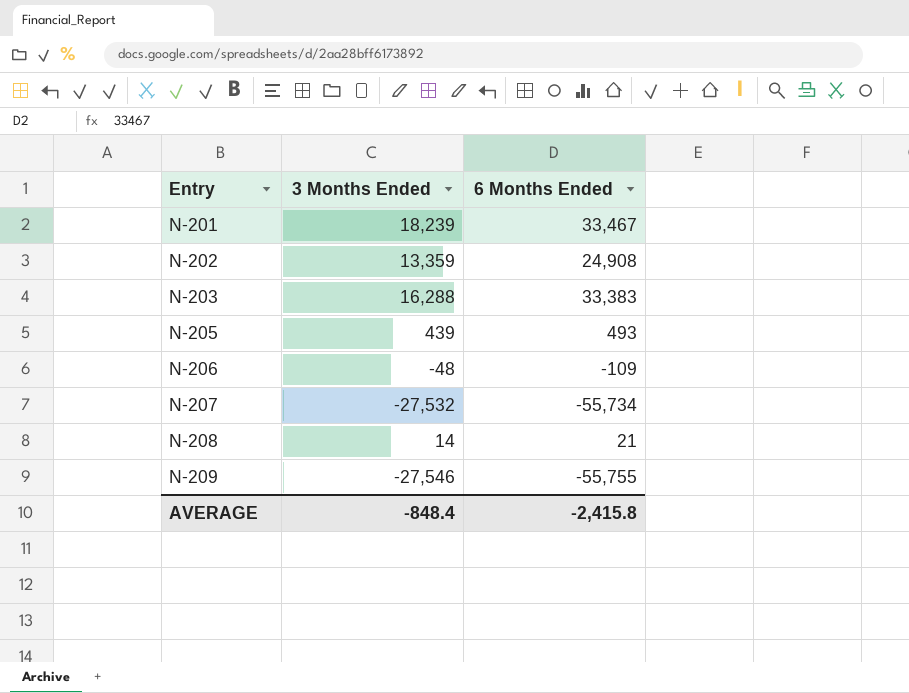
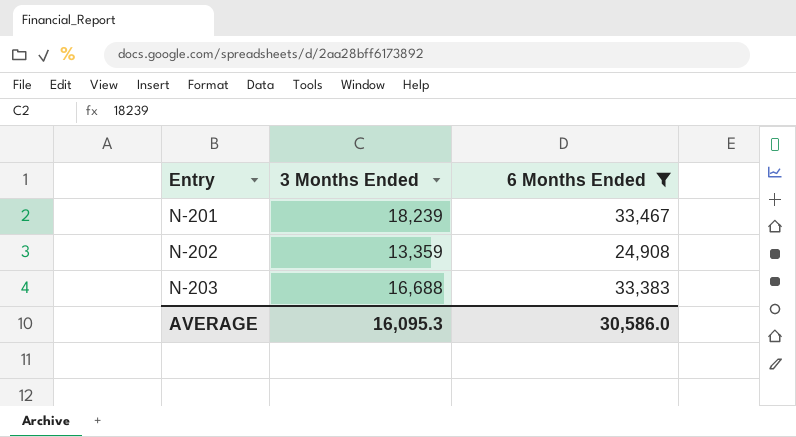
filter: none -> 6 Months Ended >= 24,908
N-203 | 3 Months Ended: 16,288 -> 16,688
AVERAGE | 3 Months Ended: -848.4 -> 16,095.3
AVERAGE | 6 Months Ended: -2,415.8 -> 30,586.0

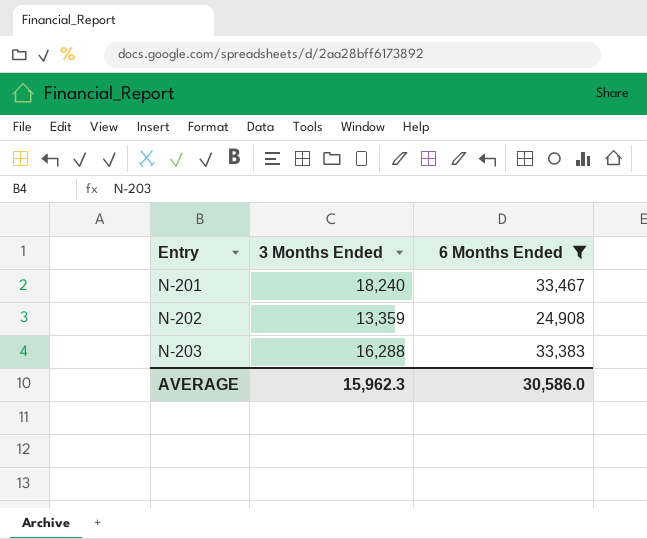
N-201 | 3 Months Ended: 18,239 -> 18,240
N-203 | 3 Months Ended: 16,688 -> 16,288
AVERAGE | 3 Months Ended: 16,095.3 -> 15,962.3

